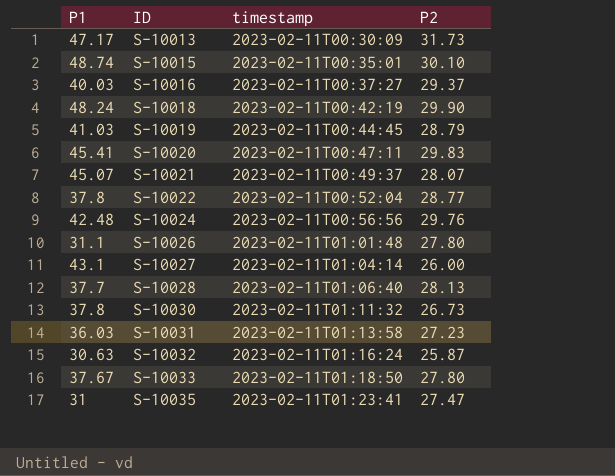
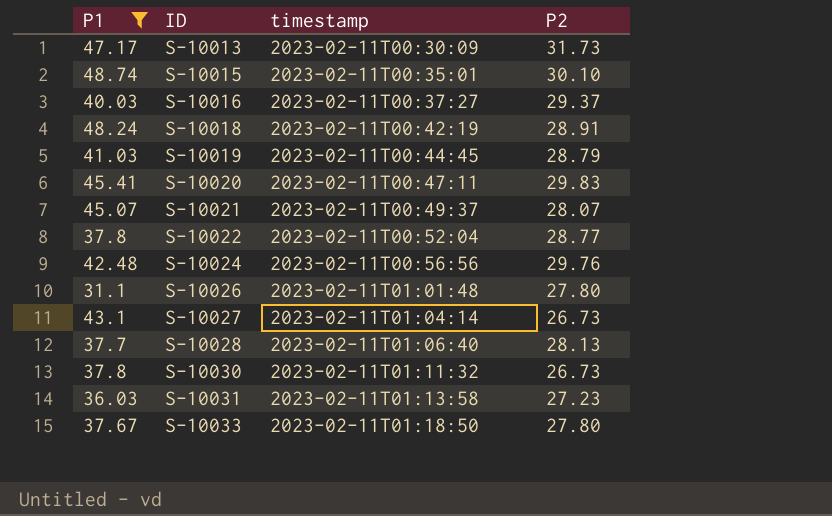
filter: none -> P1 >= 31.1
S-10018 | P2: 29.90 -> 28.91
S-10027 | P2: 26.00 -> 26.73

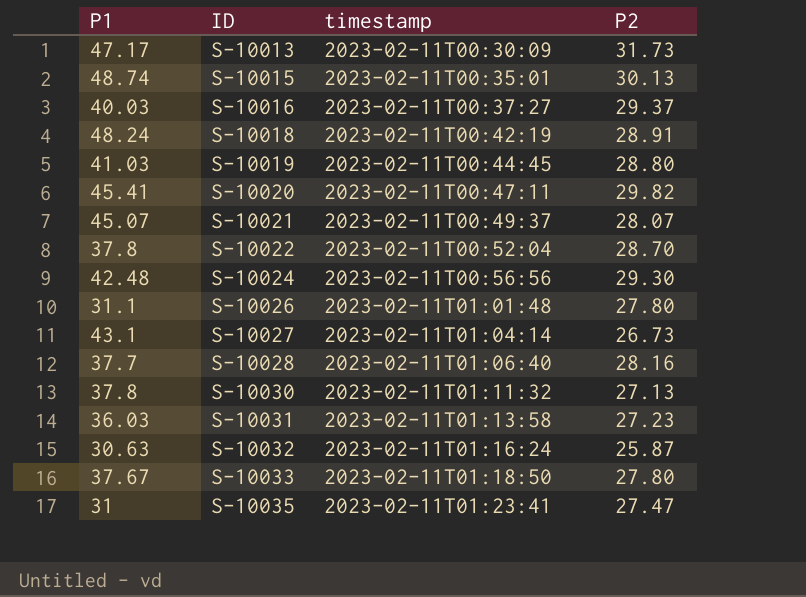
filter: P1 >= 31.1 -> none
S-10015 | P2: 30.10 -> 30.13
S-10019 | P2: 28.79 -> 28.80
S-10020 | P2: 29.83 -> 29.82
S-10022 | P2: 28.77 -> 28.70
S-10024 | P2: 29.76 -> 29.30
S-10028 | P2: 28.13 -> 28.16
S-10030 | P2: 26.73 -> 27.13

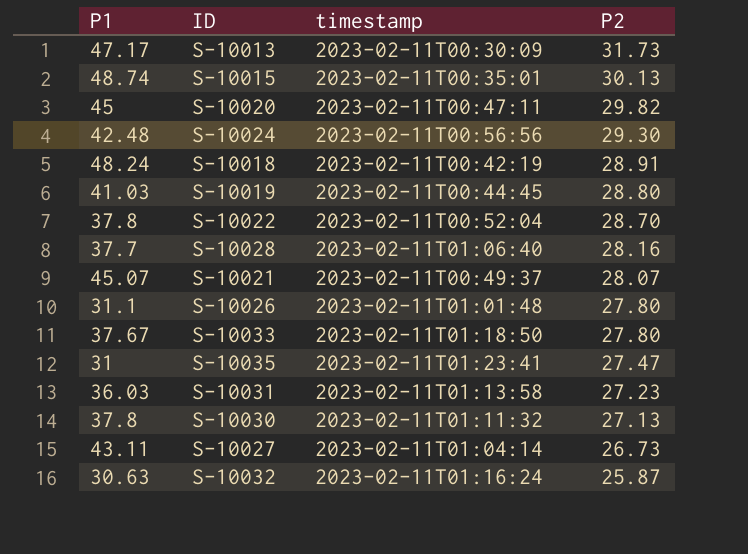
row order: ID ascending -> P2 descending
row S-10016: 40.03 | 2023-02-11T00:37:27 | 29.37 -> none
S-10020 | P1: 45.41 -> 45
S-10027 | P1: 43.1 -> 43.11

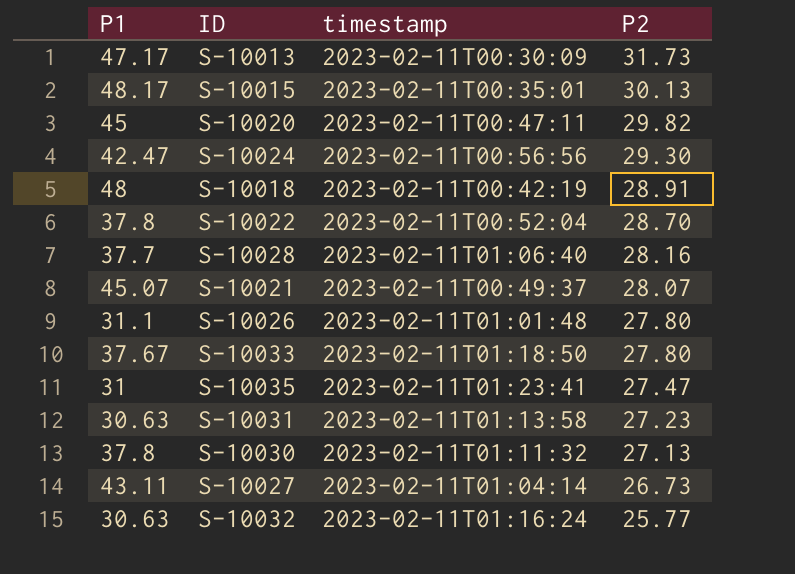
row S-10019: 41.03 | 2023-02-11T00:44:45 | 28.80 -> none
S-10015 | P1: 48.74 -> 48.17
S-10024 | P1: 42.48 -> 42.47
S-10018 | P1: 48.24 -> 48
S-10031 | P1: 36.03 -> 30.63
S-10032 | P2: 25.87 -> 25.77

